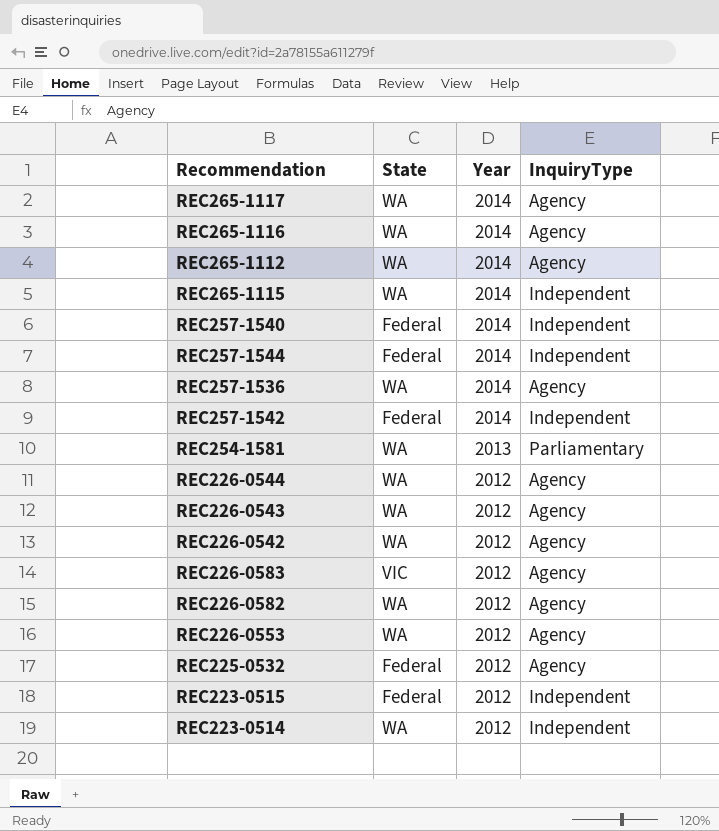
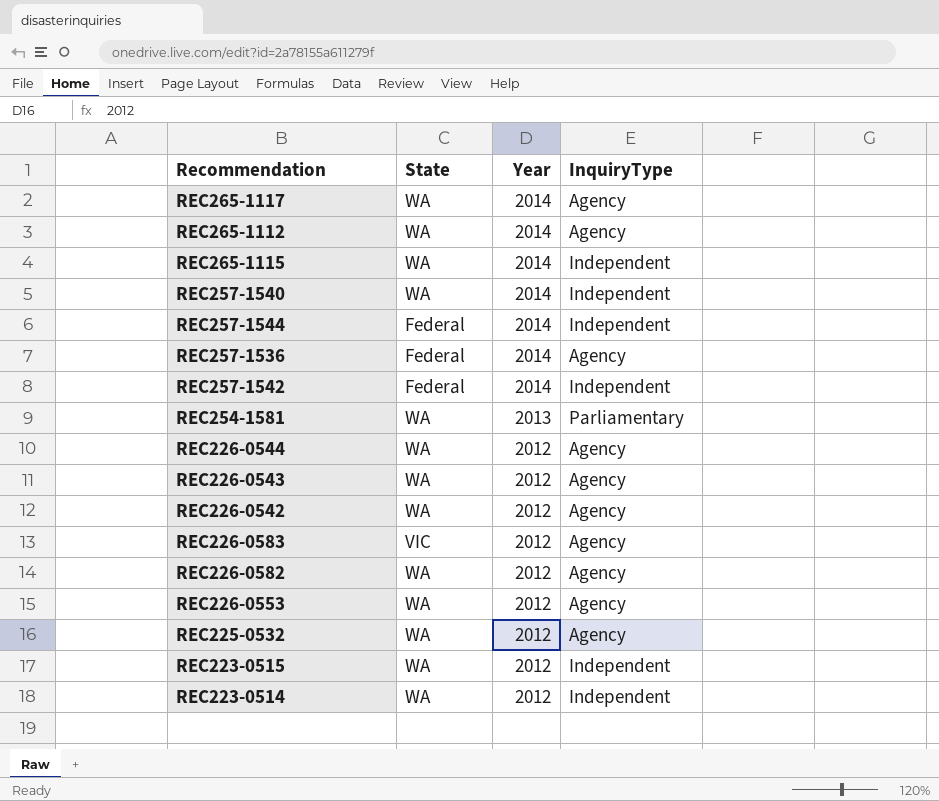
row REC265-1116: WA | 2014 | Agency -> none
REC257-1540 | State: Federal -> WA
REC257-1536 | State: WA -> Federal
REC225-0532 | State: Federal -> WA
REC223-0515 | State: Federal -> WA

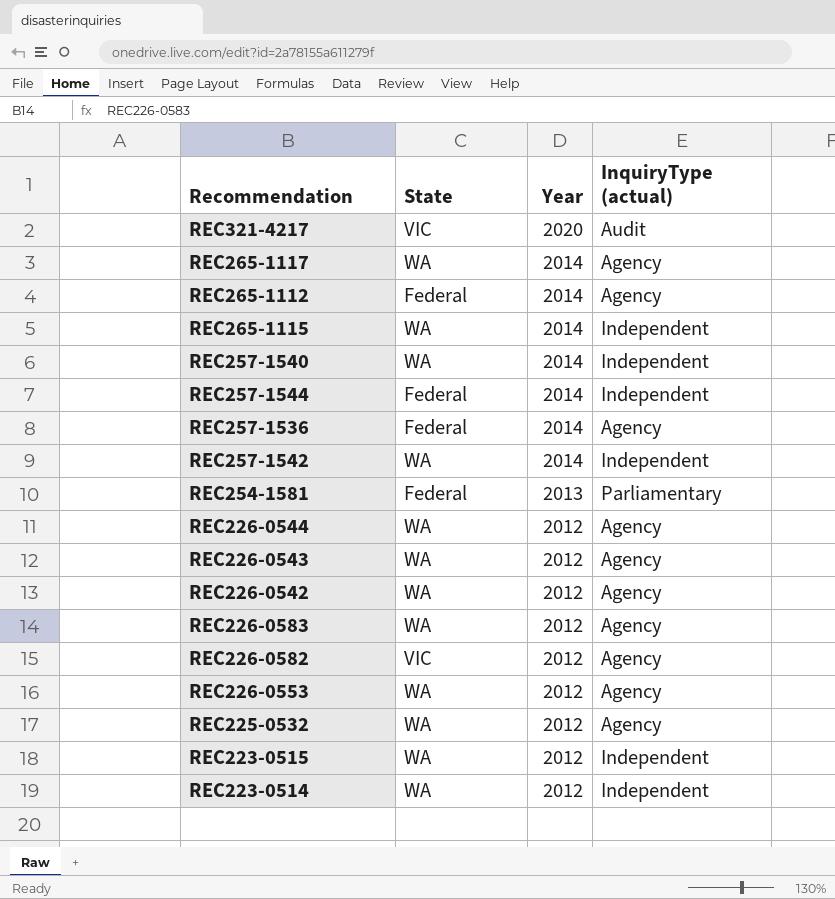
column name: InquiryType -> InquiryType (actual)
row REC321-4217: none -> VIC | 2020 | Audit
REC265-1112 | State: WA -> Federal
REC257-1542 | State: Federal -> WA
REC254-1581 | State: WA -> Federal
REC226-0583 | State: VIC -> WA
REC226-0582 | State: WA -> VIC

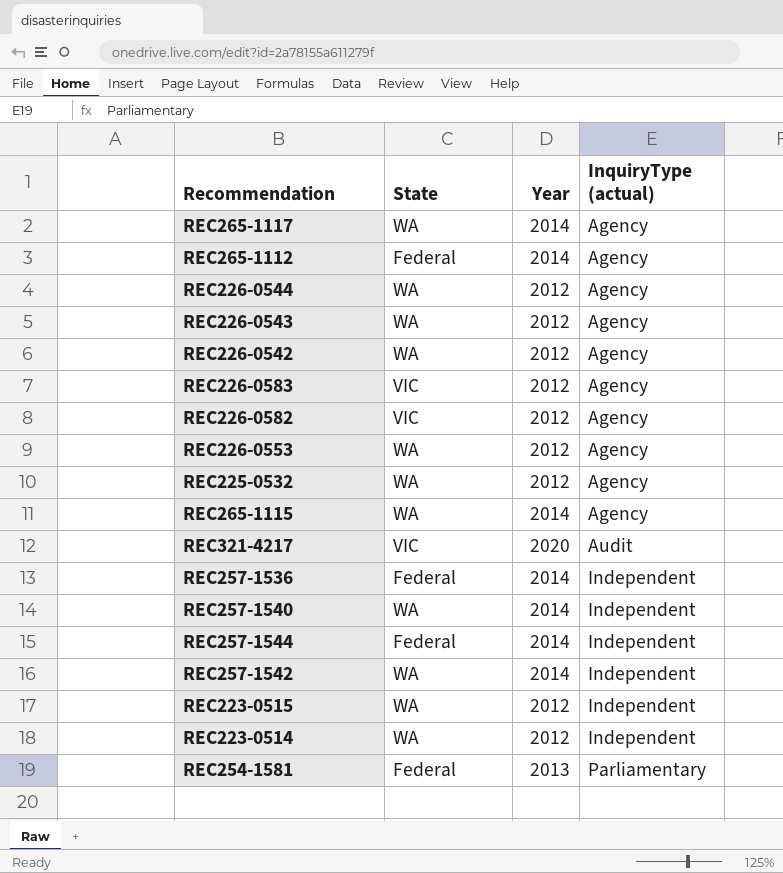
row order: Year descending -> InquiryType (actual) ascending
REC226-0583 | State: WA -> VIC
REC265-1115 | InquiryType (actual): Independent -> Agency
REC257-1536 | InquiryType (actual): Agency -> Independent

